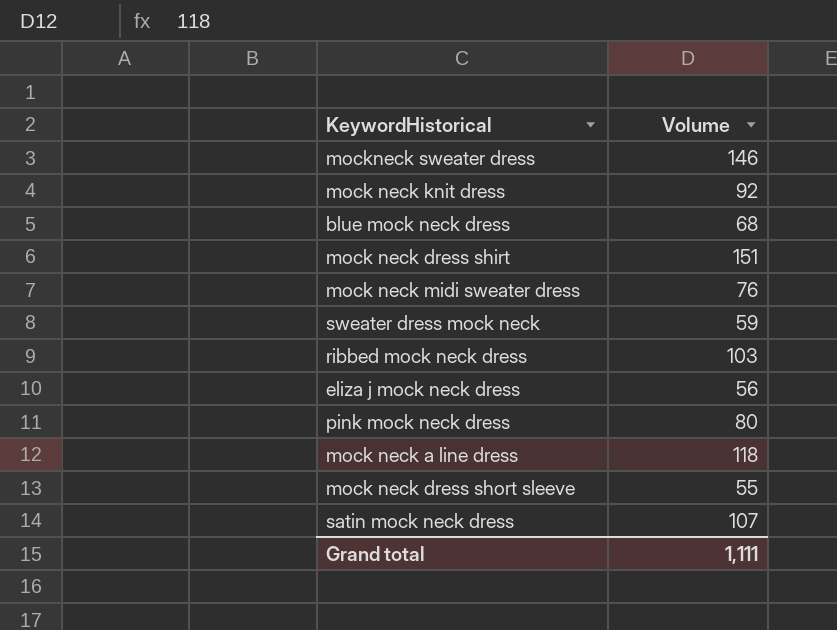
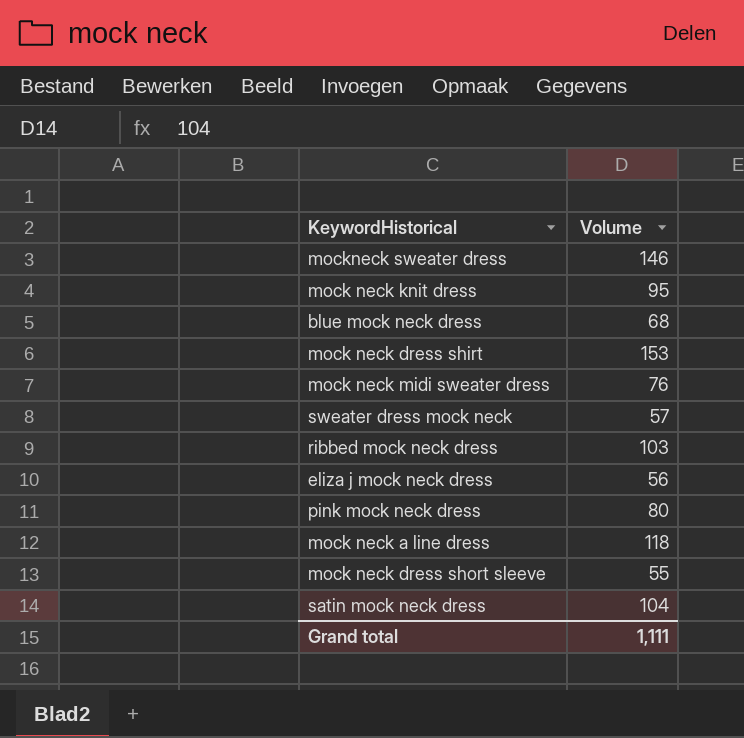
mock neck knit dress | Volume: 92 -> 95
mock neck dress shirt | Volume: 151 -> 153
sweater dress mock neck | Volume: 59 -> 57
satin mock neck dress | Volume: 107 -> 104

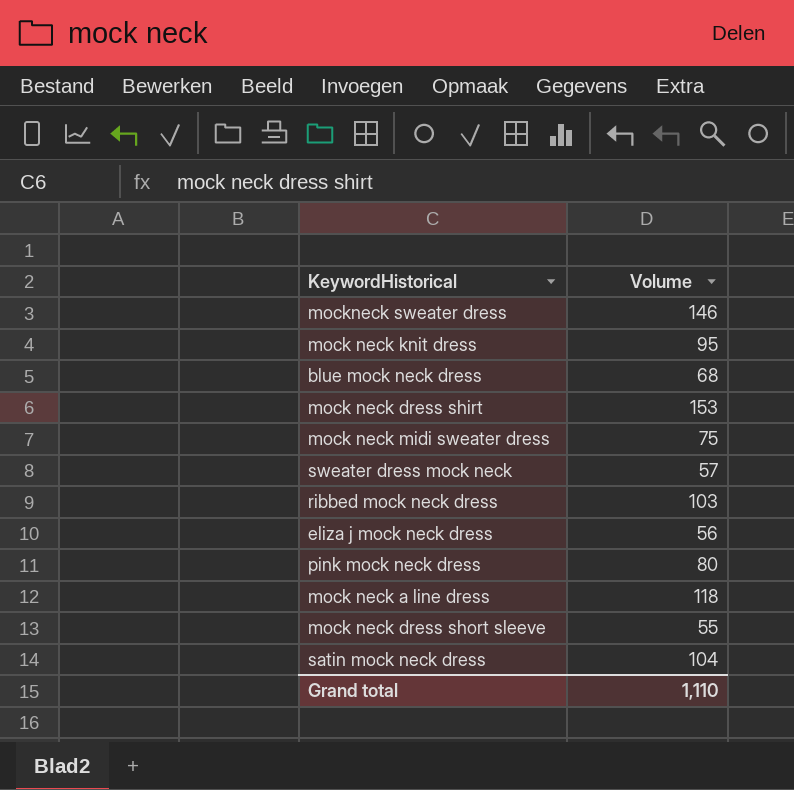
mock neck midi sweater dress | Volume: 76 -> 75
Grand total | Volume: 1,111 -> 1,110

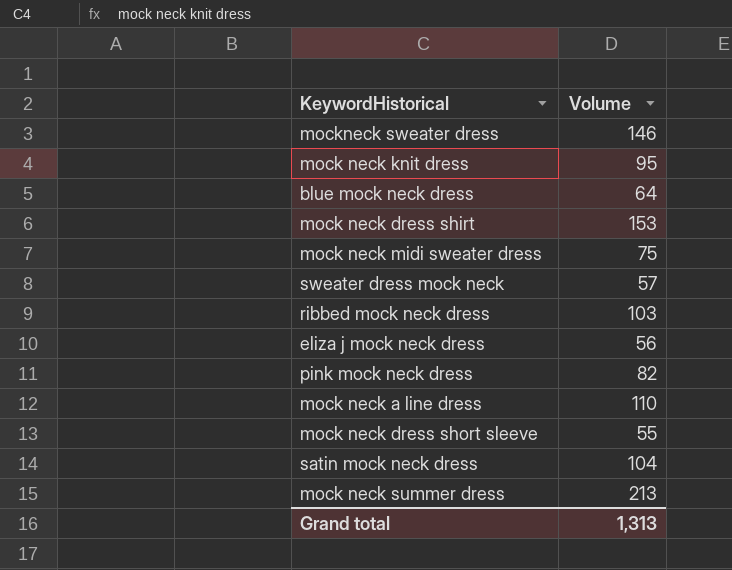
blue mock neck dress | Volume: 68 -> 64
pink mock neck dress | Volume: 80 -> 82
mock neck a line dress | Volume: 118 -> 110
row mock neck summer dress: none -> 213
Grand total | Volume: 1,110 -> 1,313

